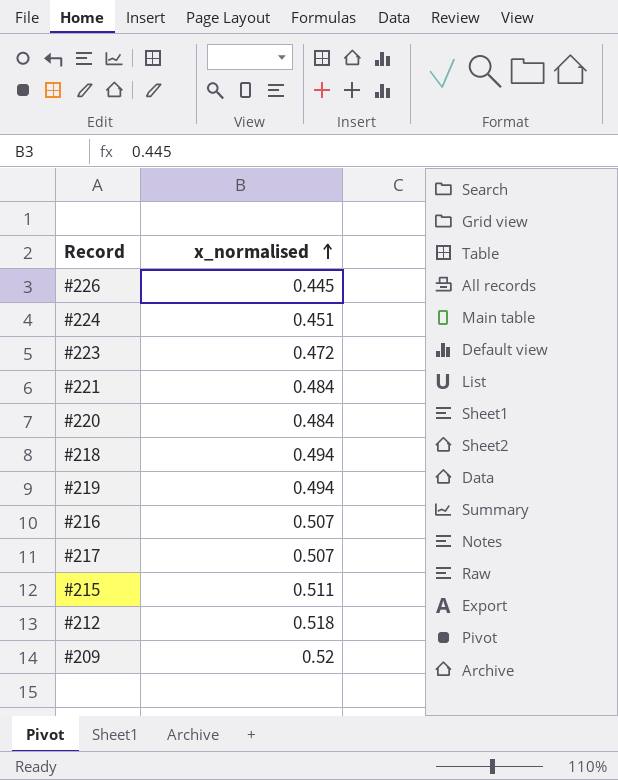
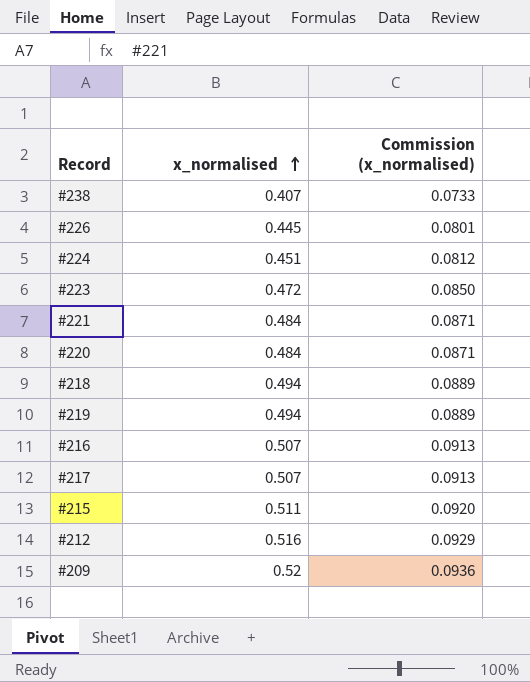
column Commission (x_normalised) | formula: none -> [x_normalised] * 0.18
row #238: none -> 0.407 | 0.0733
#212 | x_normalised: 0.518 -> 0.516

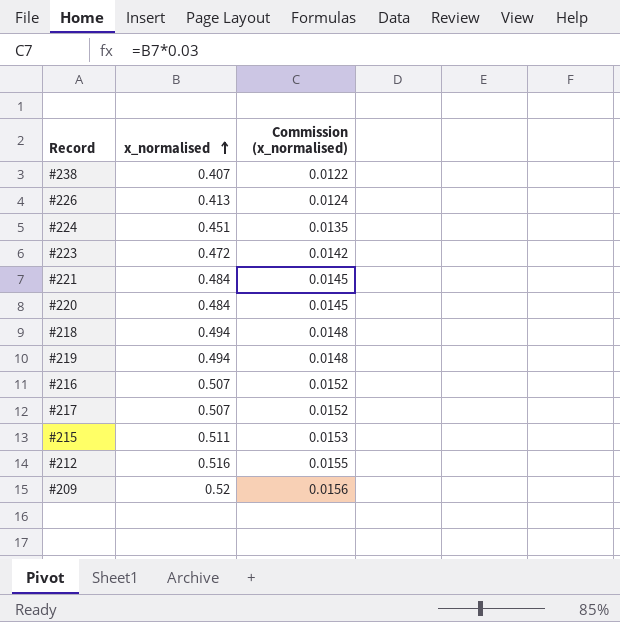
column Commission (x_normalised) | formula: [x_normalised] * 0.18 -> [x_normalised] * 0.03
#226 | x_normalised: 0.445 -> 0.413

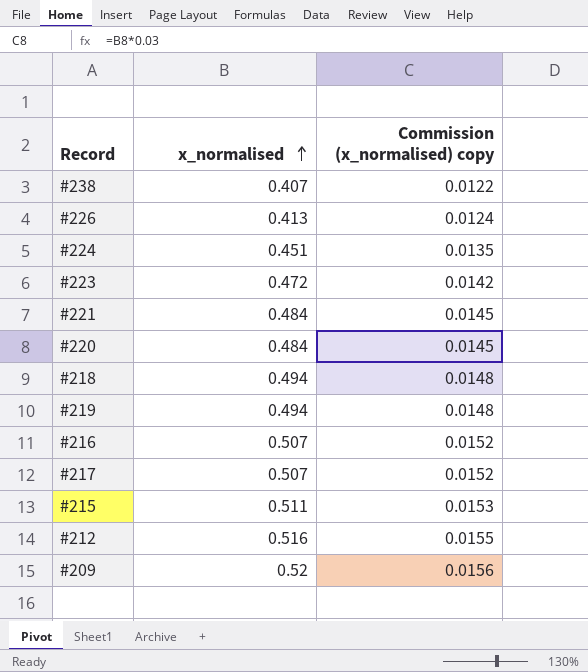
column name: Commission (x_normalised) -> Commission (x_normalised) copy

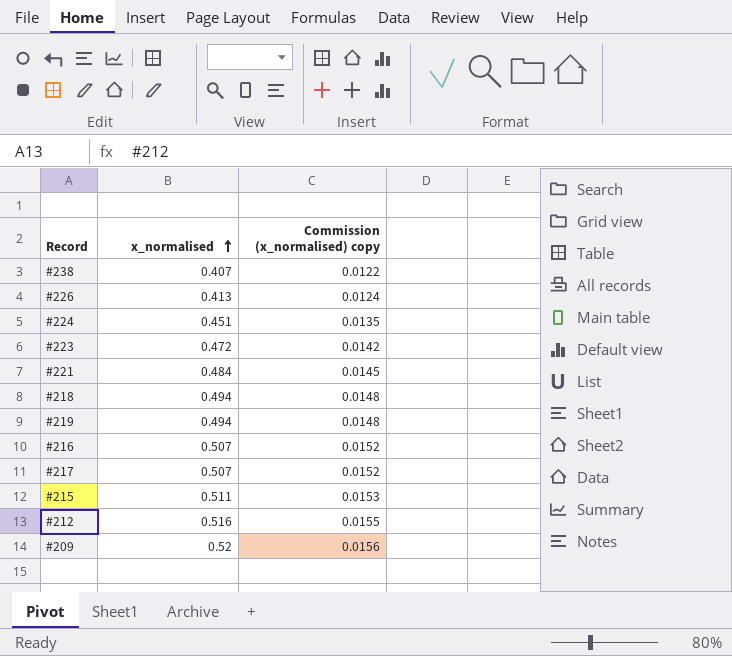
row #220: 0.484 | 0.0145 -> none

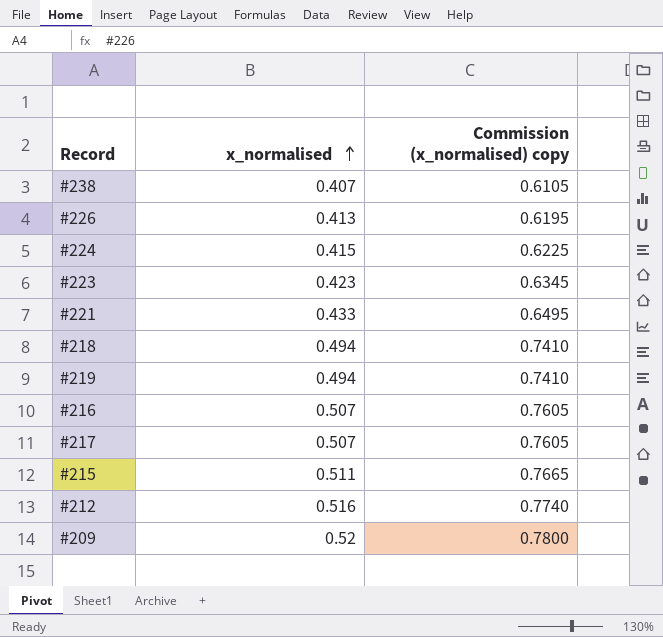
column Commission (x_normalised) copy | formula: [x_normalised] * 0.03 -> [x_normalised] * 1.5
#224 | x_normalised: 0.451 -> 0.415
#223 | x_normalised: 0.472 -> 0.423
#221 | x_normalised: 0.484 -> 0.433

